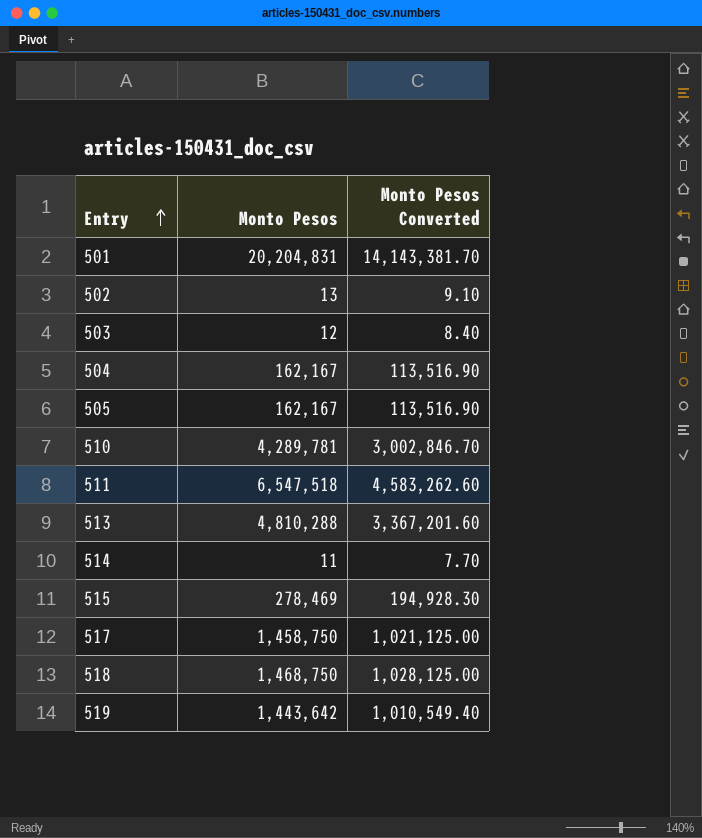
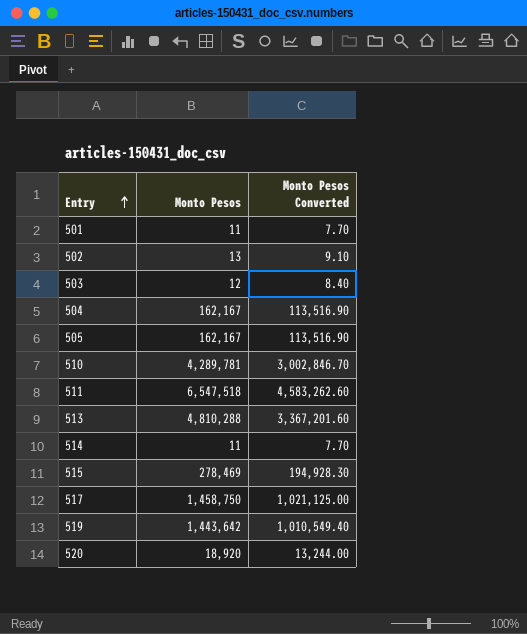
row 518: 1,468,750 | 1,028,125.00 -> none
501 | Monto Pesos: 20,204,831 -> 11
501 | Monto Pesos Converted: 14,143,381.70 -> 7.70
row 520: none -> 18,920 | 13,244.00

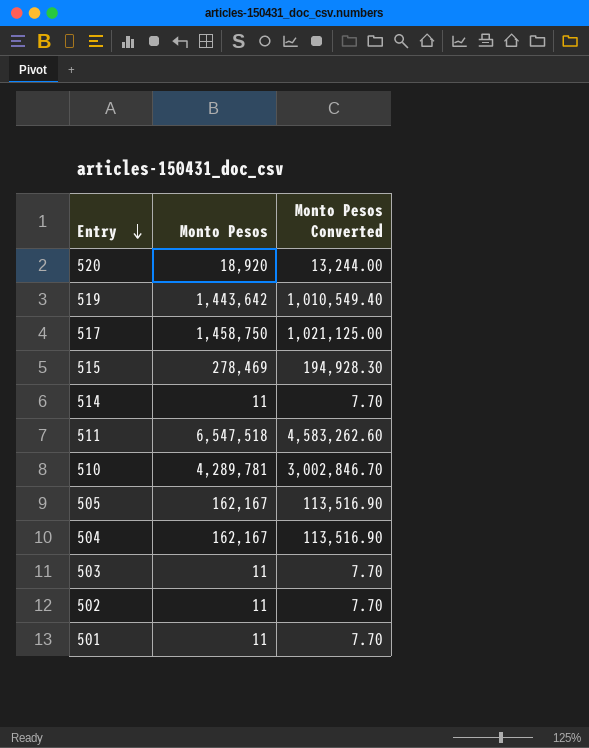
row order: Entry ascending -> Entry descending
row 513: 4,810,288 | 3,367,201.60 -> none
503 | Monto Pesos: 12 -> 11
503 | Monto Pesos Converted: 8.40 -> 7.70
502 | Monto Pesos: 13 -> 11
502 | Monto Pesos Converted: 9.10 -> 7.70

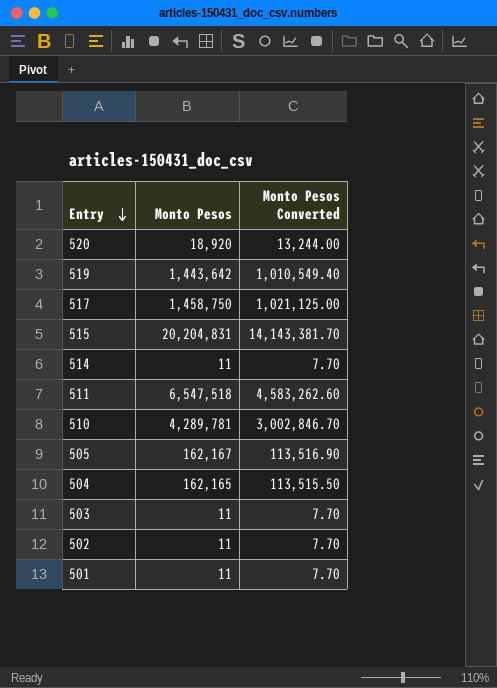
515 | Monto Pesos: 278,469 -> 20,204,831
515 | Monto Pesos Converted: 194,928.30 -> 14,143,381.70
504 | Monto Pesos: 162,167 -> 162,165
504 | Monto Pesos Converted: 113,516.90 -> 113,515.50

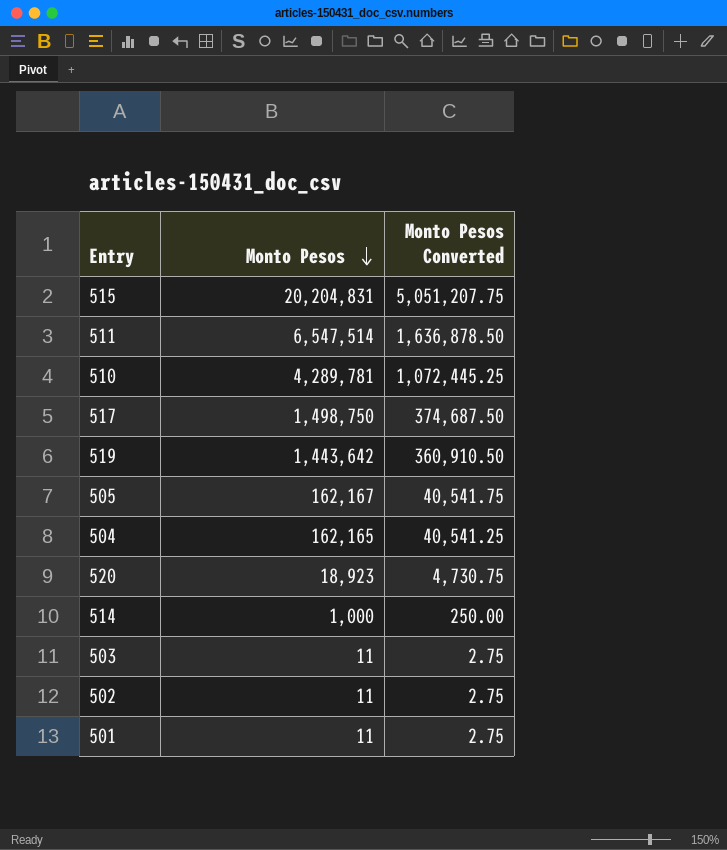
row order: Entry descending -> Monto Pesos descending
column Monto Pesos Converted | formula: [Monto Pesos] * 0.7 -> [Monto Pesos] * 0.25
511 | Monto Pesos: 6,547,518 -> 6,547,514
517 | Monto Pesos: 1,458,750 -> 1,498,750
520 | Monto Pesos: 18,920 -> 18,923
514 | Monto Pesos: 11 -> 1,000

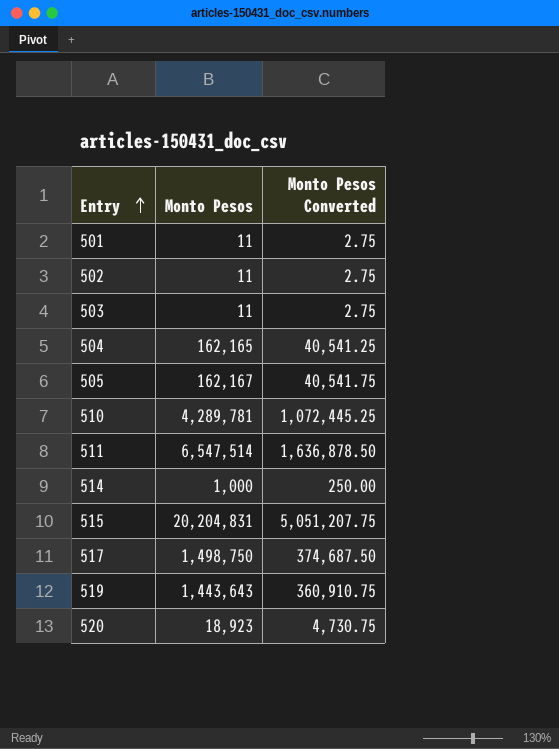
row order: Monto Pesos descending -> Entry ascending
519 | Monto Pesos: 1,443,642 -> 1,443,643
519 | Monto Pesos Converted: 360,910.50 -> 360,910.75

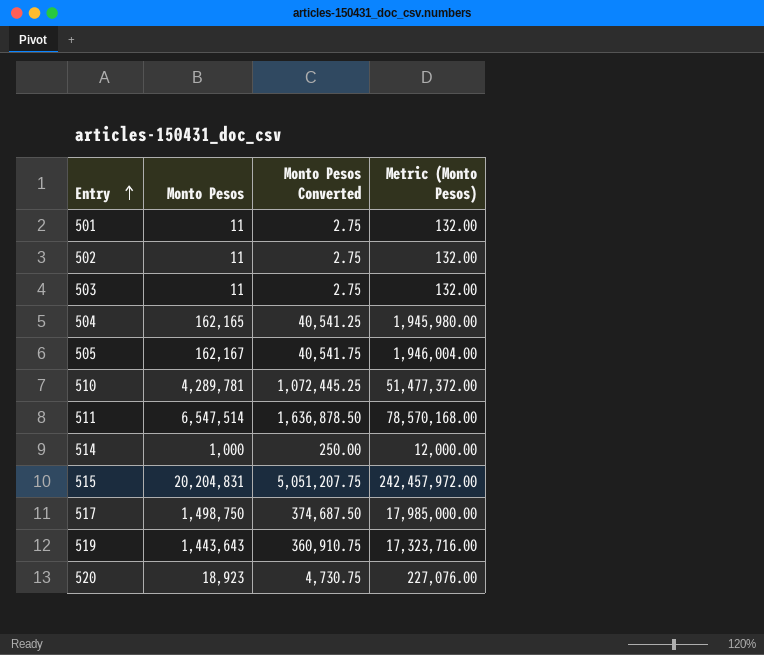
column Metric (Monto Pesos) | formula: none -> [Monto Pesos] * 12

